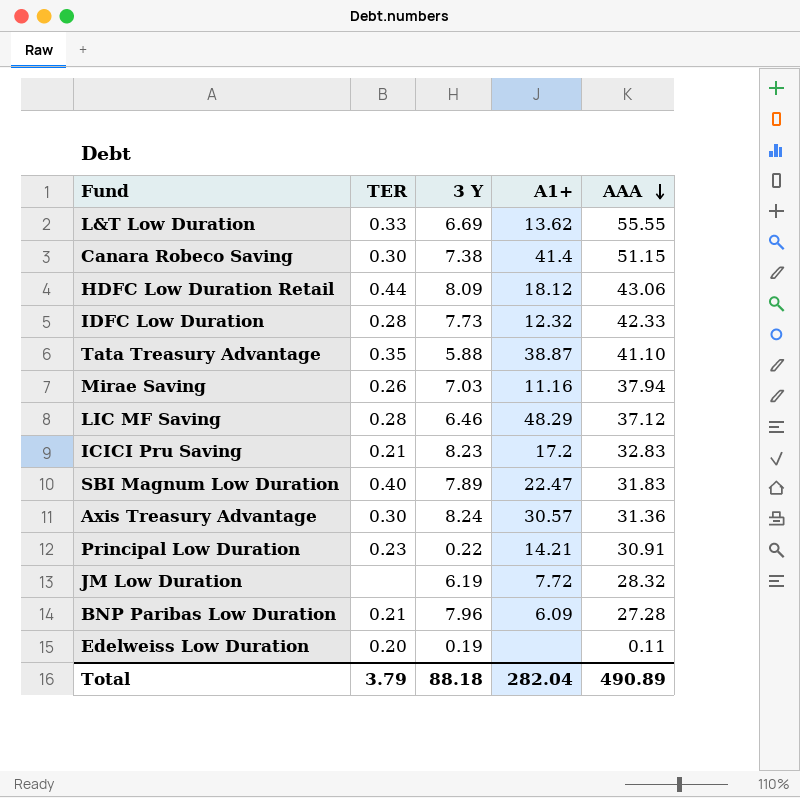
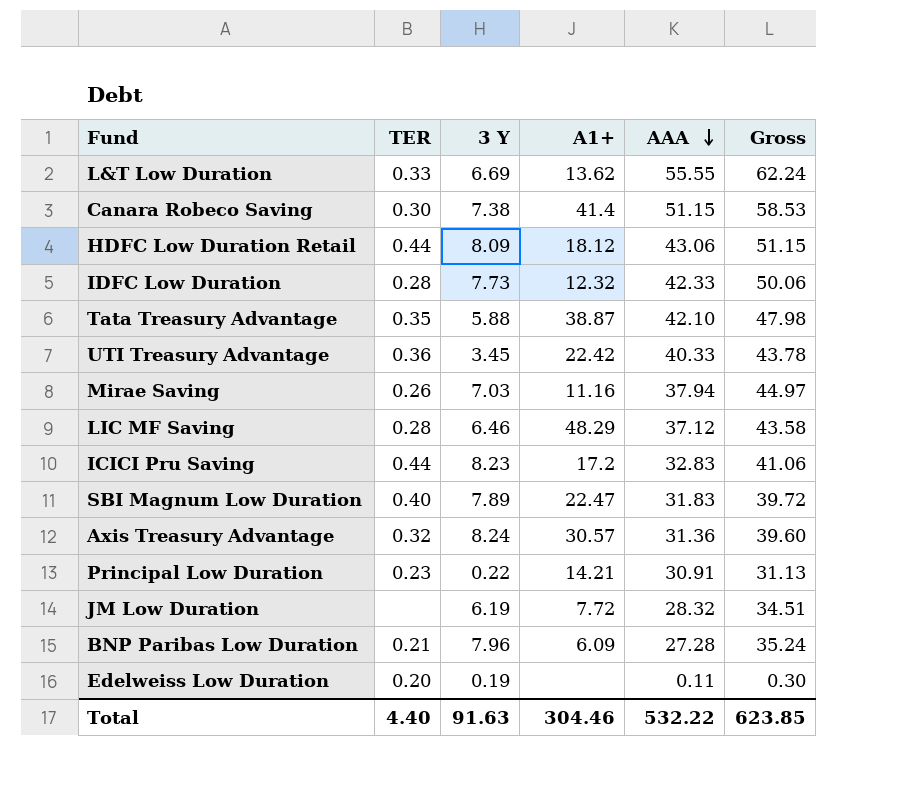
column Gross | formula: none -> [3 Y] + [AAA]
Tata Treasury Advantage | AAA: 41.10 -> 42.10
row UTI Treasury Advantage: none -> 0.36 | 3.45 | 22.42 | 40.33 | 43.78
ICICI Pru Saving | TER: 0.21 -> 0.44
Axis Treasury Advantage | TER: 0.30 -> 0.32
Total | TER: 3.79 -> 4.40
Total | 3 Y: 88.18 -> 91.63
Total | A1+: 282.04 -> 304.46
Total | AAA: 490.89 -> 532.22

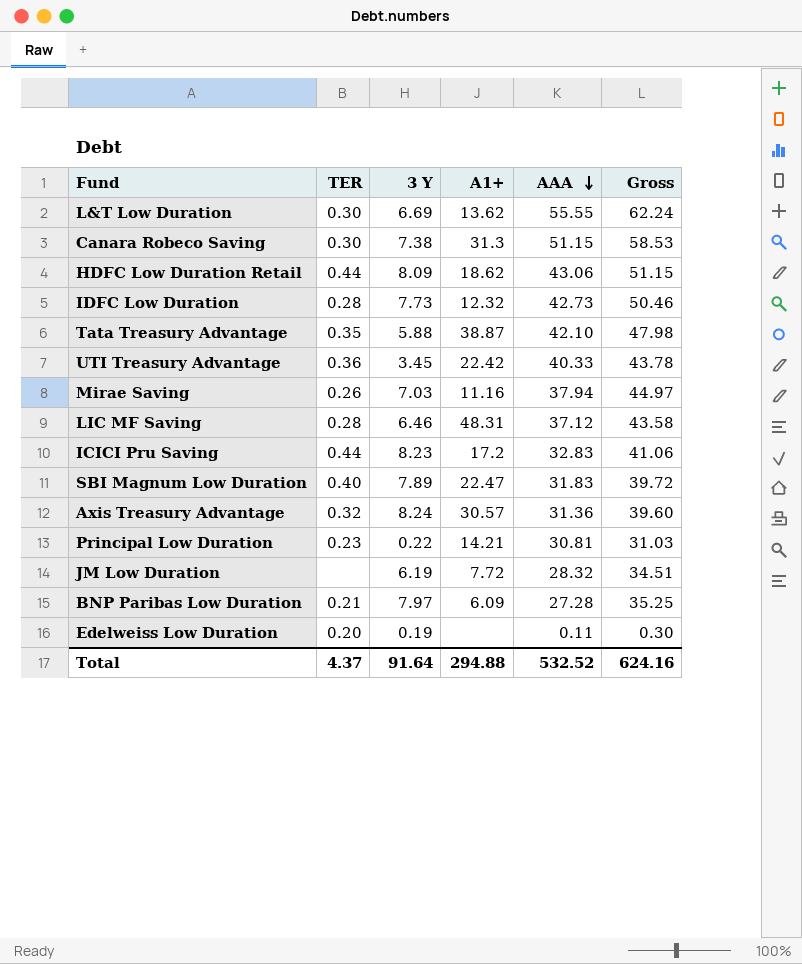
L&T Low Duration | TER: 0.33 -> 0.30
Canara Robeco Saving | A1+: 41.4 -> 31.3
HDFC Low Duration Retail | A1+: 18.12 -> 18.62
IDFC Low Duration | AAA: 42.33 -> 42.73
IDFC Low Duration | Gross: 50.06 -> 50.46
LIC MF Saving | A1+: 48.29 -> 48.31
Principal Low Duration | AAA: 30.91 -> 30.81
Principal Low Duration | Gross: 31.13 -> 31.03
BNP Paribas Low Duration | 3 Y: 7.96 -> 7.97
BNP Paribas Low Duration | Gross: 35.24 -> 35.25
Total | TER: 4.40 -> 4.37
Total | 3 Y: 91.63 -> 91.64
Total | A1+: 304.46 -> 294.88
Total | AAA: 532.22 -> 532.52
Total | Gross: 623.85 -> 624.16

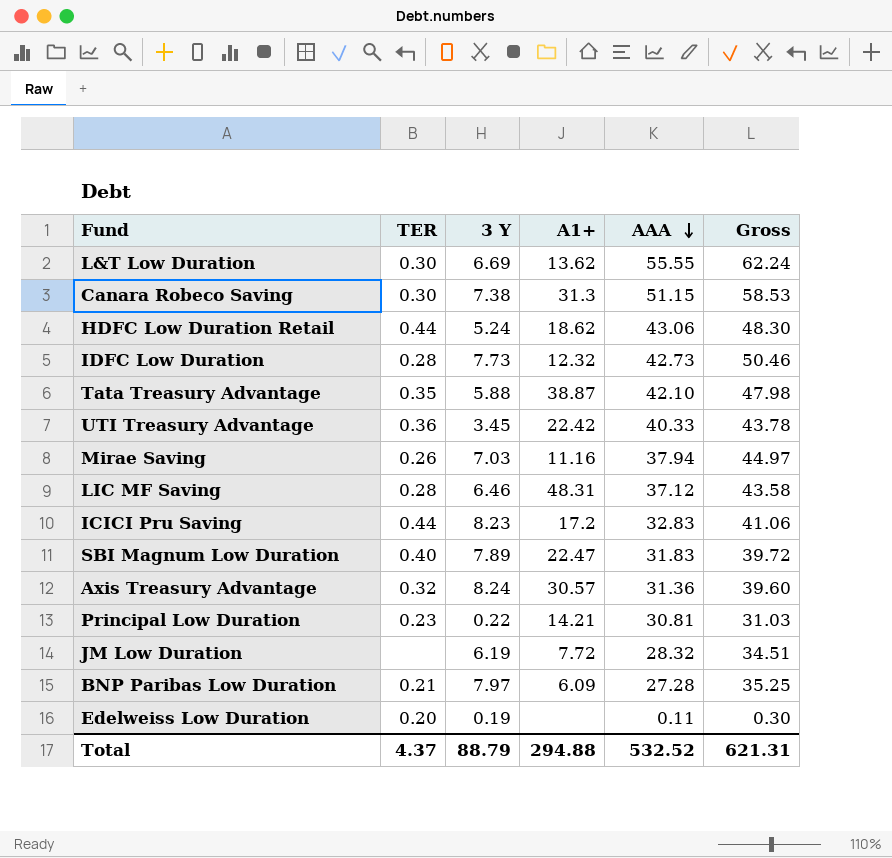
HDFC Low Duration Retail | 3 Y: 8.09 -> 5.24
HDFC Low Duration Retail | Gross: 51.15 -> 48.30
Total | 3 Y: 91.64 -> 88.79
Total | Gross: 624.16 -> 621.31

